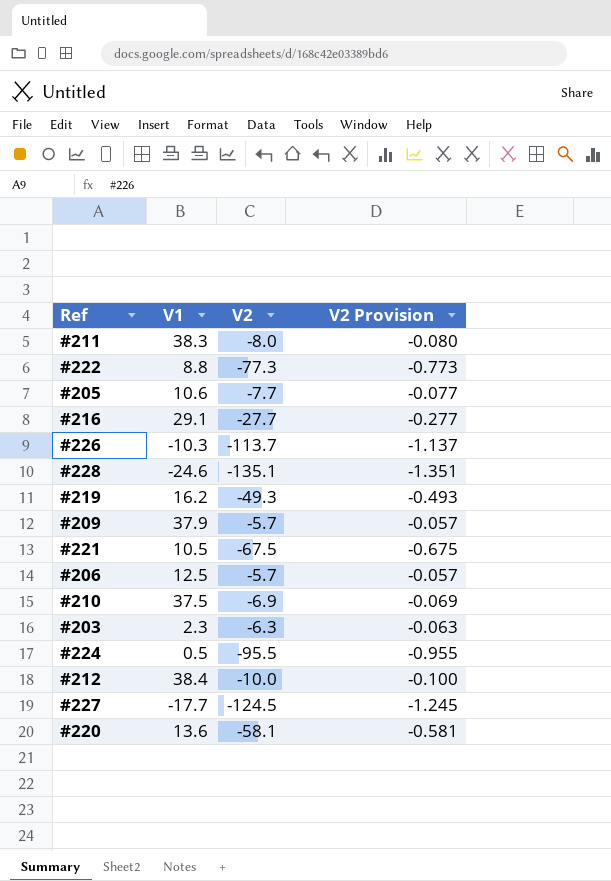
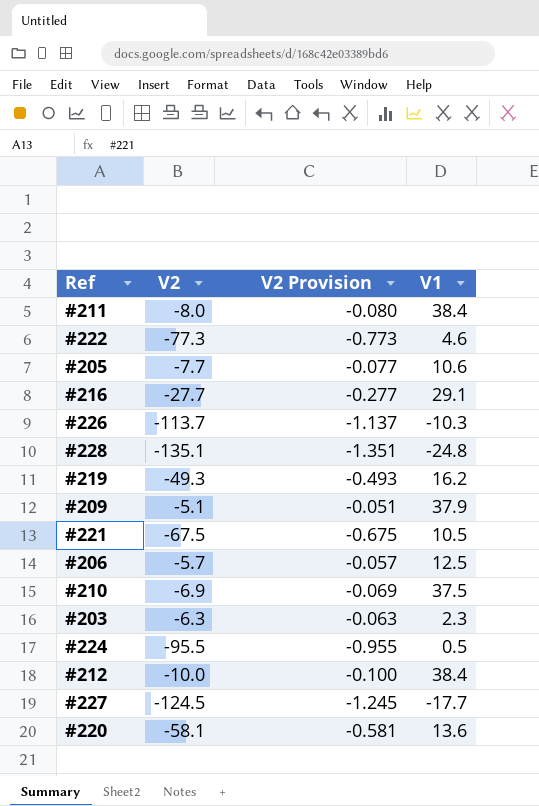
column V1 | position: 2 -> 4
#211 | V1: 38.3 -> 38.4
#222 | V1: 8.8 -> 4.6
#228 | V1: -24.6 -> -24.8
#209 | V2: -5.7 -> -5.1
#209 | V2 Provision: -0.057 -> -0.051

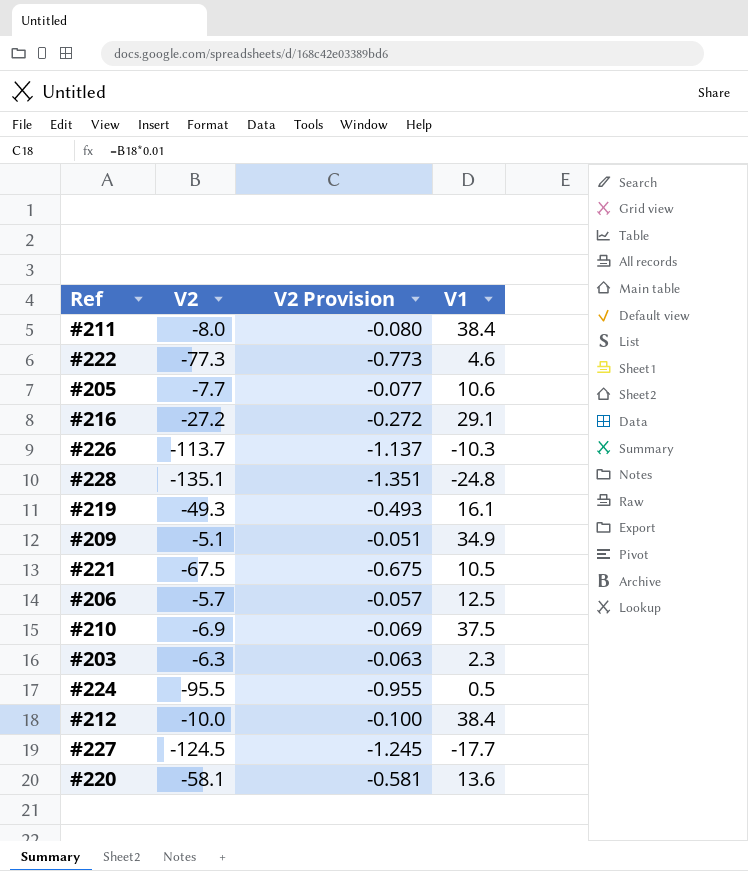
#216 | V2: -27.7 -> -27.2
#216 | V2 Provision: -0.277 -> -0.272
#219 | V1: 16.2 -> 16.1
#209 | V1: 37.9 -> 34.9

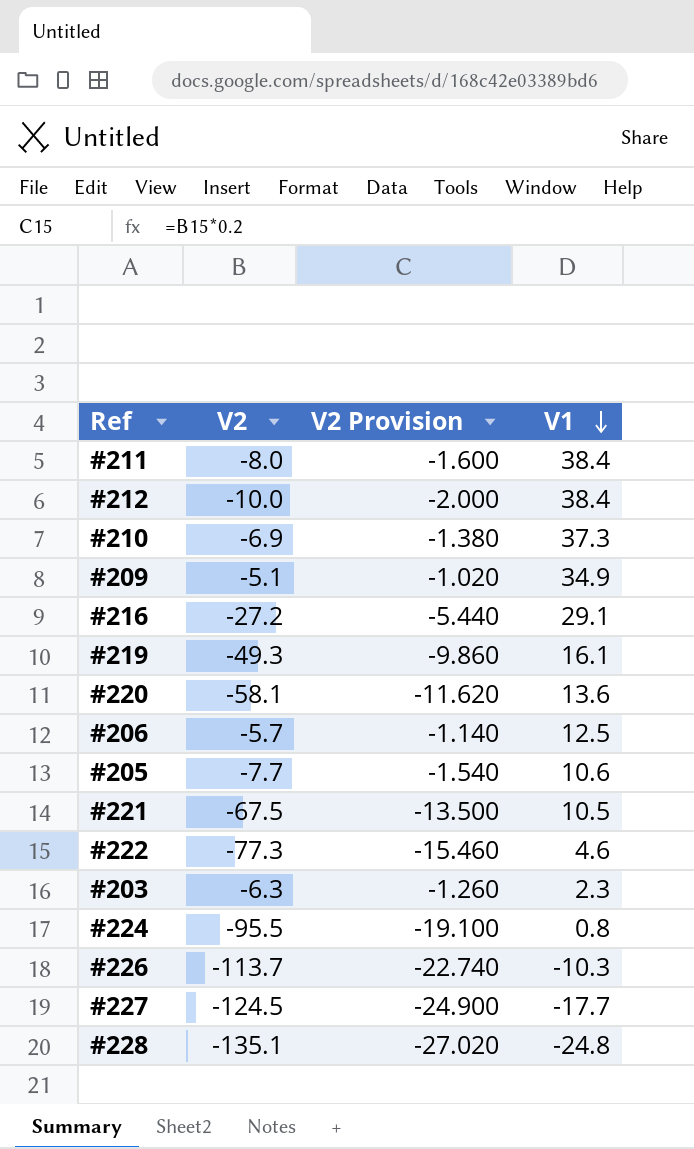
row order: none -> V1 descending
column V2 Provision | formula: [V2] * 0.01 -> [V2] * 0.2
#210 | V1: 37.5 -> 37.3
#224 | V1: 0.5 -> 0.8

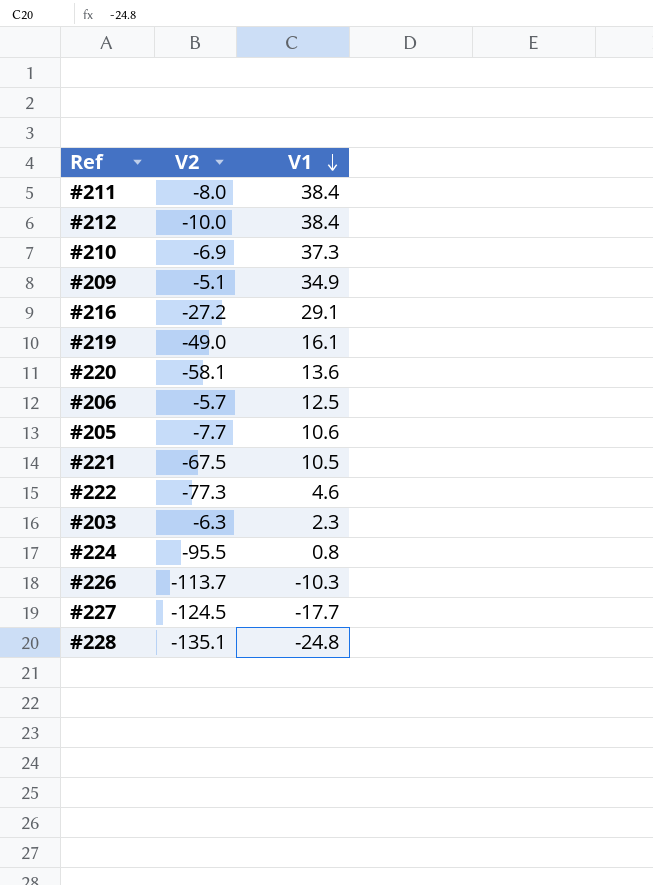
column V2 Provision | formula: [V2] * 0.2 -> none
#219 | V2: -49.3 -> -49.0

